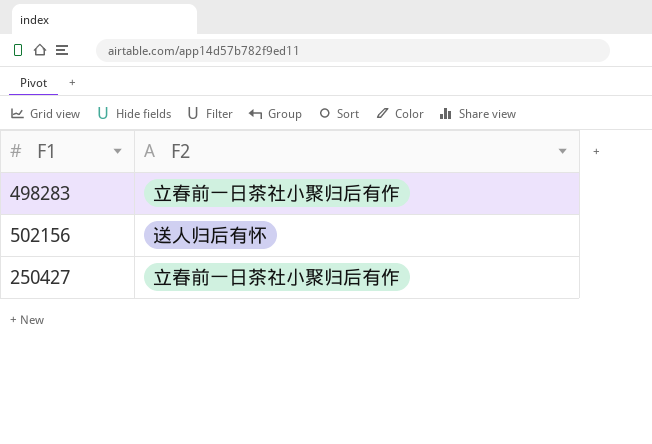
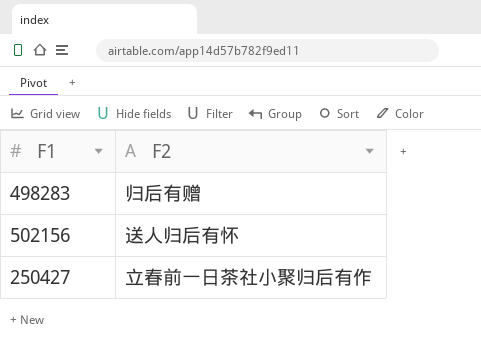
498283 | F2: 立春前一日茶社小聚归后有作 -> 归后有赠

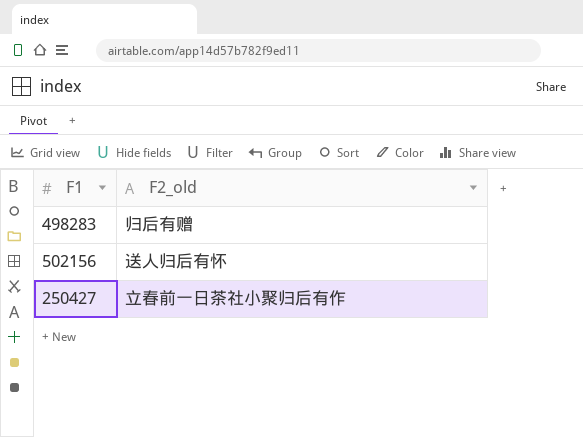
column name: F2 -> F2_old

